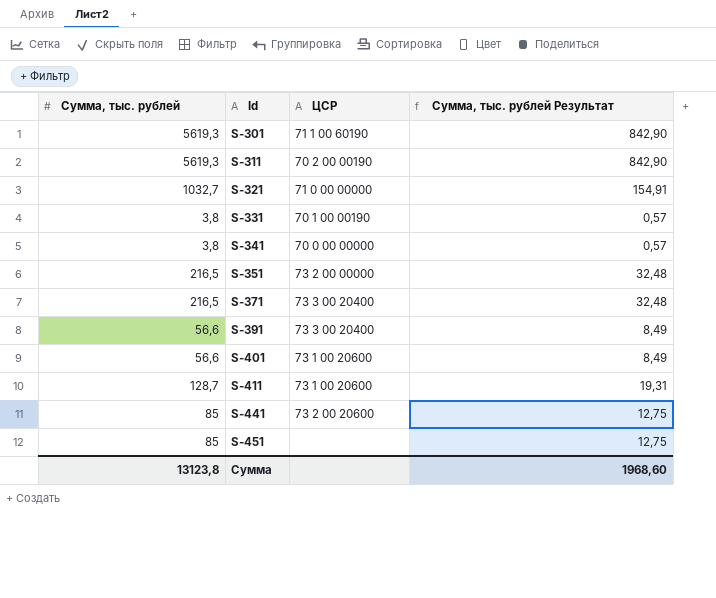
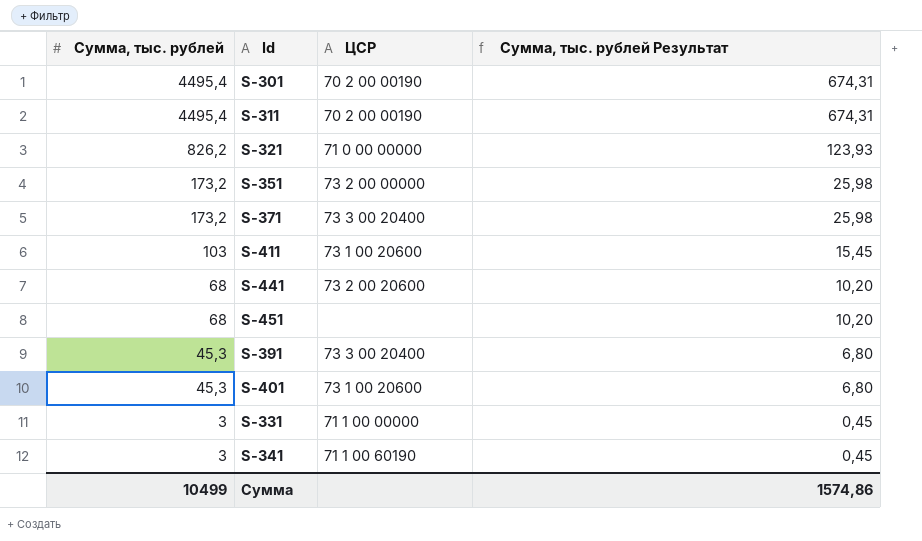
row order: Id ascending -> Сумма, тыс. рублей descending
S-301 | Сумма, тыс. рублей: 5619,3 -> 4495,4
S-301 | ЦСР: 71 1 00 60190 -> 70 2 00 00190
S-301 | Сумма, тыс. рублей Результат: 842,90 -> 674,31
S-311 | Сумма, тыс. рублей: 5619,3 -> 4495,4
S-311 | Сумма, тыс. рублей Результат: 842,90 -> 674,31
S-321 | Сумма, тыс. рублей: 1032,7 -> 826,2
S-321 | Сумма, тыс. рублей Результат: 154,91 -> 123,93
S-351 | Сумма, тыс. рублей: 216,5 -> 173,2
S-351 | Сумма, тыс. рублей Результат: 32,48 -> 25,98
S-371 | Сумма, тыс. рублей: 216,5 -> 173,2
S-371 | Сумма, тыс. рублей Результат: 32,48 -> 25,98
S-411 | Сумма, тыс. рублей: 128,7 -> 103
S-411 | Сумма, тыс. рублей Результат: 19,31 -> 15,45
S-441 | Сумма, тыс. рублей: 85 -> 68
S-441 | Сумма, тыс. рублей Результат: 12,75 -> 10,20
S-451 | Сумма, тыс. рублей: 85 -> 68
S-451 | Сумма, тыс. рублей Результат: 12,75 -> 10,20
S-391 | Сумма, тыс. рублей: 56,6 -> 45,3
S-391 | Сумма, тыс. рублей Результат: 8,49 -> 6,80
S-401 | Сумма, тыс. рублей: 56,6 -> 45,3
S-401 | Сумма, тыс. рублей Результат: 8,49 -> 6,80
S-331 | Сумма, тыс. рублей: 3,8 -> 3
S-331 | ЦСР: 70 1 00 00190 -> 71 1 00 00000
S-331 | Сумма, тыс. рублей Результат: 0,57 -> 0,45
S-341 | Сумма, тыс. рублей: 3,8 -> 3
S-341 | ЦСР: 70 0 00 00000 -> 71 1 00 60190
S-341 | Сумма, тыс. рублей Результат: 0,57 -> 0,45
Сумма | Сумма, тыс. рублей: 13123,8 -> 10499
Сумма | Сумма, тыс. рублей Результат: 1968,60 -> 1574,86

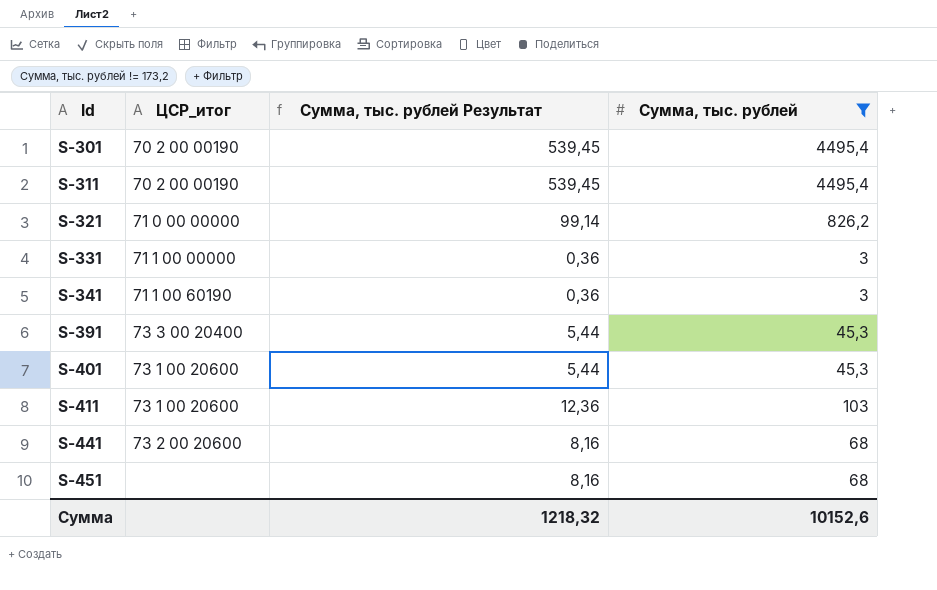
filter: none -> Сумма, тыс. рублей != 173,2
row order: Сумма, тыс. рублей descending -> Id ascending
column name: ЦСР -> ЦСР_итог
column Сумма, тыс. рублей Результат | formula: [Сумма, тыс. рублей] * 0,15 -> [Сумма, тыс. рублей] * 0,12
column Сумма, тыс. рублей | position: 1 -> 4
Сумма | Сумма, тыс. рублей Результат: 1574,86 -> 1218,32
Сумма | Сумма, тыс. рублей: 10499 -> 10152,6

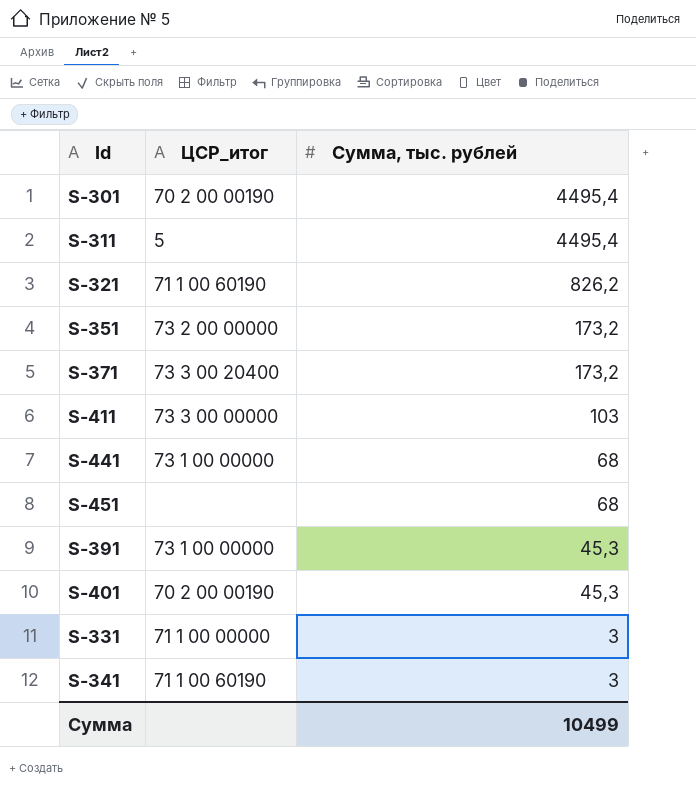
filter: Сумма, тыс. рублей != 173,2 -> none
row order: Id ascending -> Сумма, тыс. рублей descending
column Сумма, тыс. рублей Результат | formula: [Сумма, тыс. рублей] * 0,12 -> none
S-311 | ЦСР_итог: 70 2 00 00190 -> 5
S-321 | ЦСР_итог: 71 0 00 00000 -> 71 1 00 60190
S-411 | ЦСР_итог: 73 1 00 20600 -> 73 3 00 00000
S-441 | ЦСР_итог: 73 2 00 20600 -> 73 1 00 00000
S-391 | ЦСР_итог: 73 3 00 20400 -> 73 1 00 00000
S-401 | ЦСР_итог: 73 1 00 20600 -> 70 2 00 00190
Сумма | Сумма, тыс. рублей: 10152,6 -> 10499

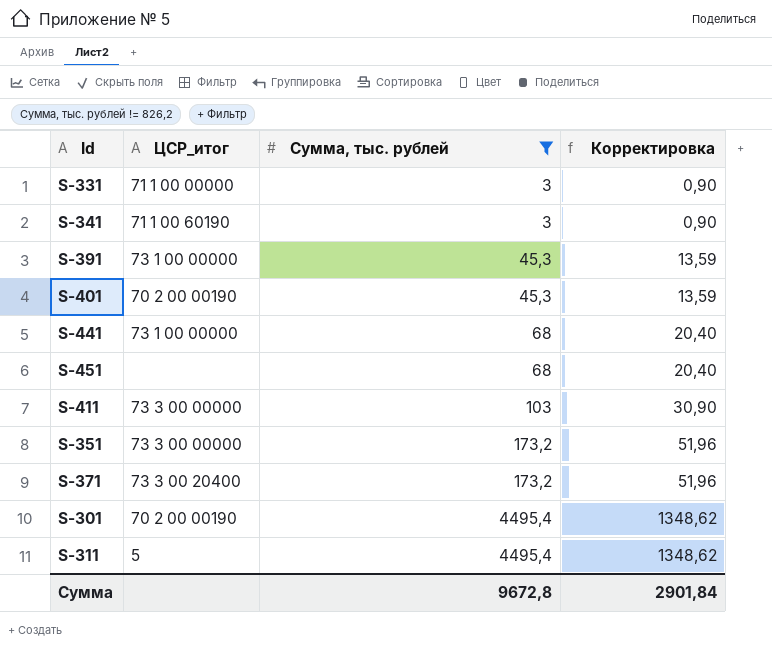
filter: none -> Сумма, тыс. рублей != 826,2
row order: Сумма, тыс. рублей descending -> Сумма, тыс. рублей ascending
column Корректировка | formula: none -> [Сумма, тыс. рублей] * 0,3
S-351 | ЦСР_итог: 73 2 00 00000 -> 73 3 00 00000
Сумма | Сумма, тыс. рублей: 10499 -> 9672,8

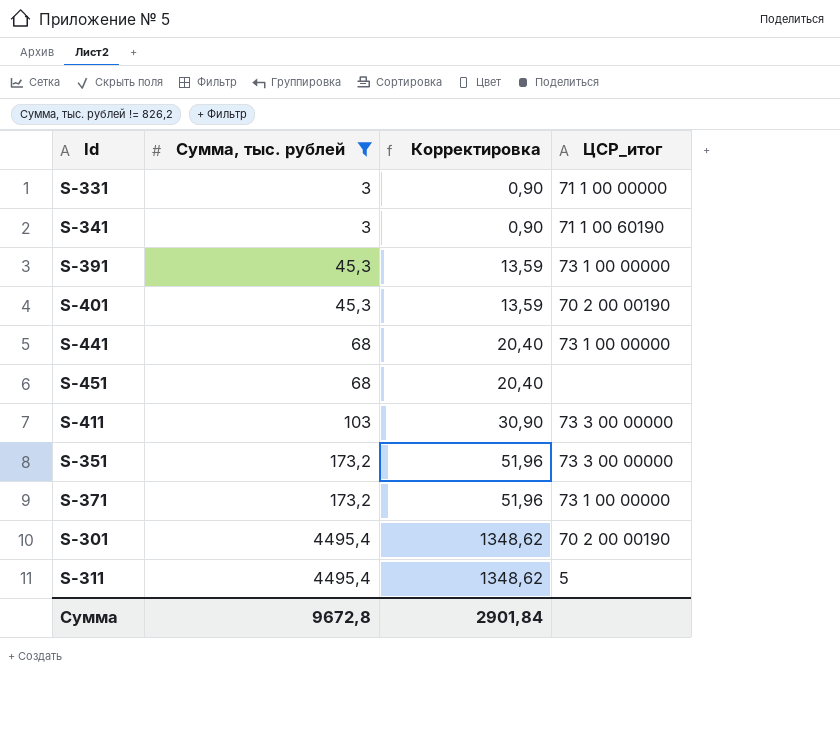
column ЦСР_итог | position: 2 -> 4
S-371 | ЦСР_итог: 73 3 00 20400 -> 73 1 00 00000

